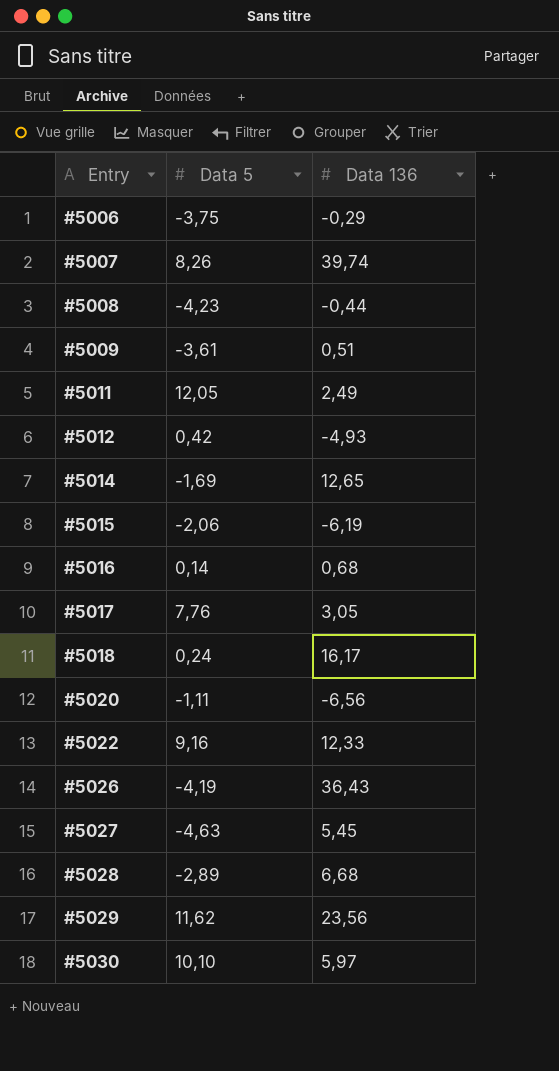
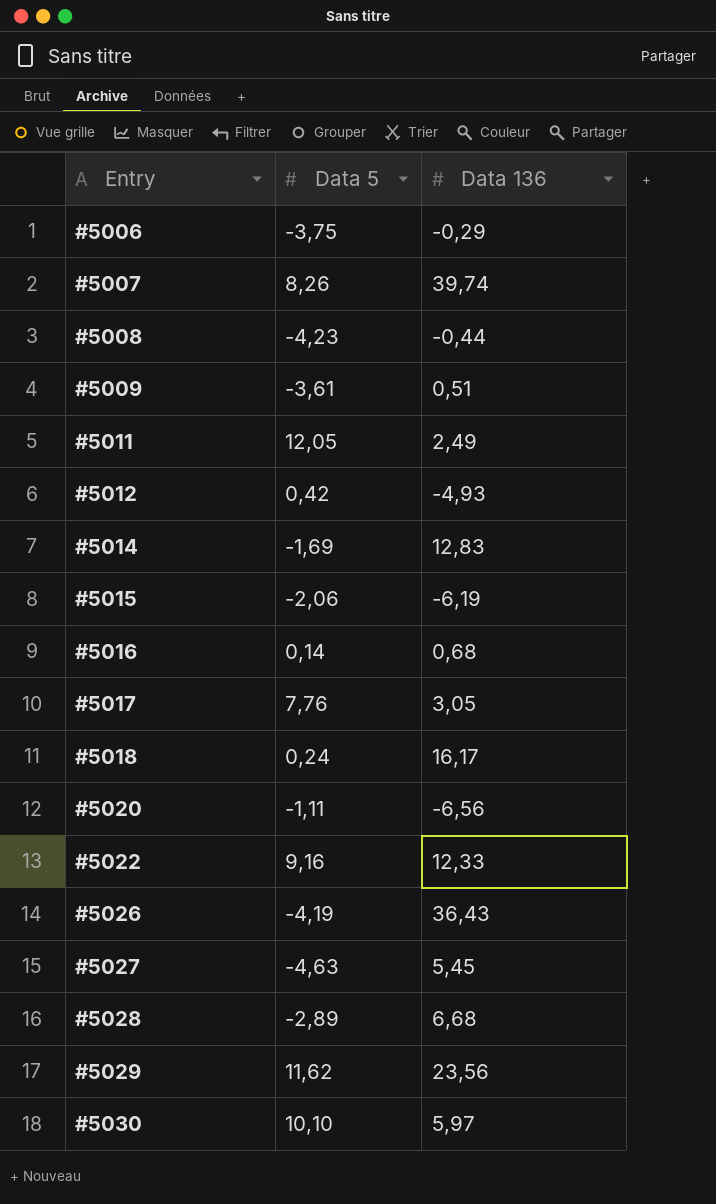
#5014 | Data 136: 12,65 -> 12,83

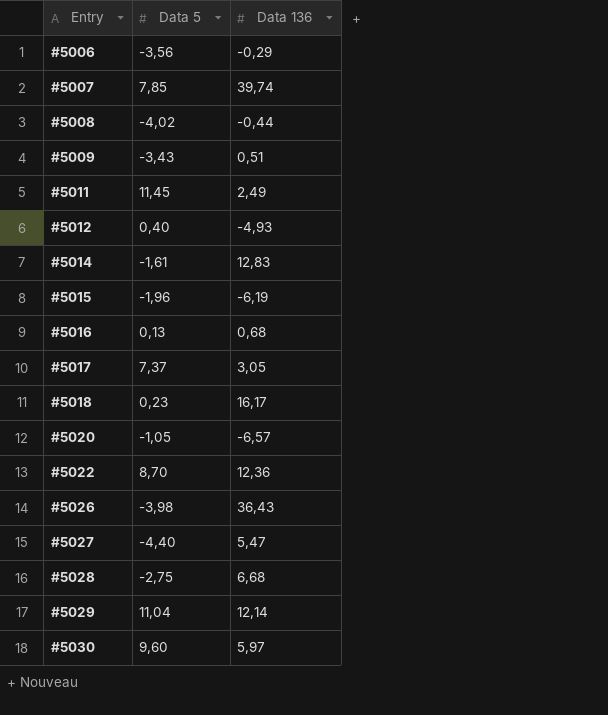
#5006 | Data 5: -3,75 -> -3,56
#5007 | Data 5: 8,26 -> 7,85
#5008 | Data 5: -4,23 -> -4,02
#5009 | Data 5: -3,61 -> -3,43
#5011 | Data 5: 12,05 -> 11,45
#5012 | Data 5: 0,42 -> 0,40
#5014 | Data 5: -1,69 -> -1,61
#5015 | Data 5: -2,06 -> -1,96
#5016 | Data 5: 0,14 -> 0,13
#5017 | Data 5: 7,76 -> 7,37
#5018 | Data 5: 0,24 -> 0,23
#5020 | Data 5: -1,11 -> -1,05
#5020 | Data 136: -6,56 -> -6,57
#5022 | Data 5: 9,16 -> 8,70
#5022 | Data 136: 12,33 -> 12,36
#5026 | Data 5: -4,19 -> -3,98
#5027 | Data 5: -4,63 -> -4,40
#5027 | Data 136: 5,45 -> 5,47
#5028 | Data 5: -2,89 -> -2,75
#5029 | Data 5: 11,62 -> 11,04
#5029 | Data 136: 23,56 -> 12,14
#5030 | Data 5: 10,10 -> 9,60

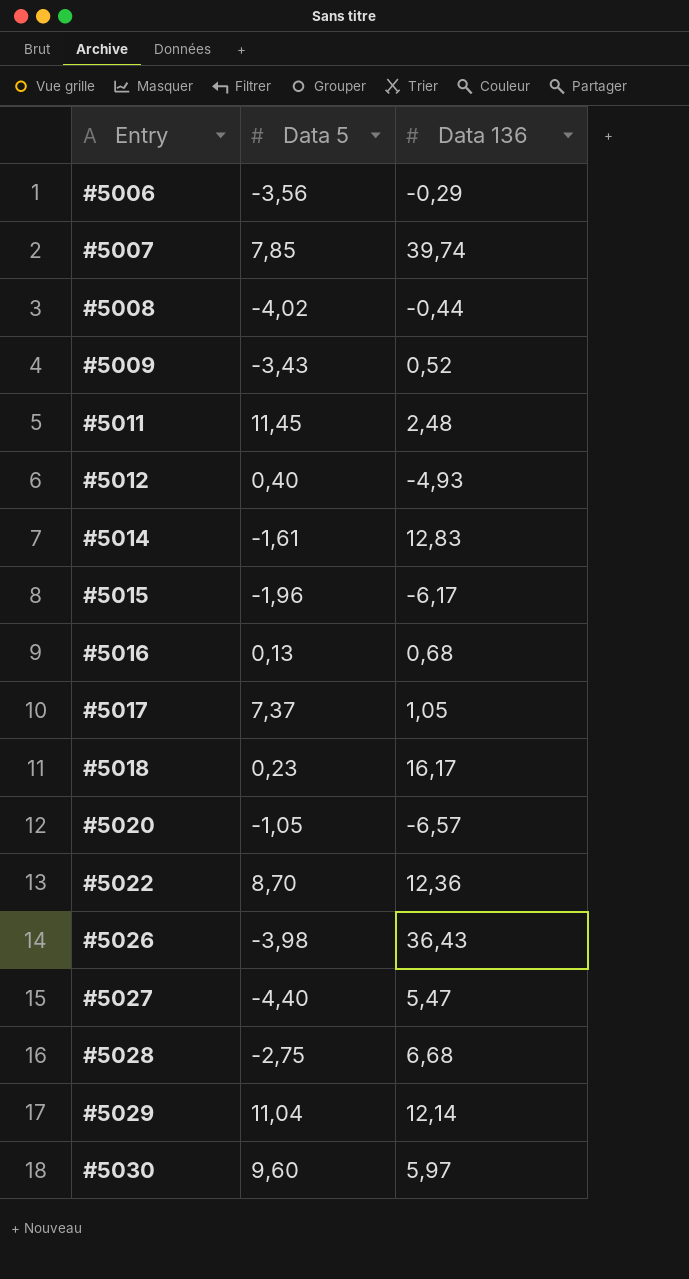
#5009 | Data 136: 0,51 -> 0,52
#5011 | Data 136: 2,49 -> 2,48
#5015 | Data 136: -6,19 -> -6,17
#5017 | Data 136: 3,05 -> 1,05

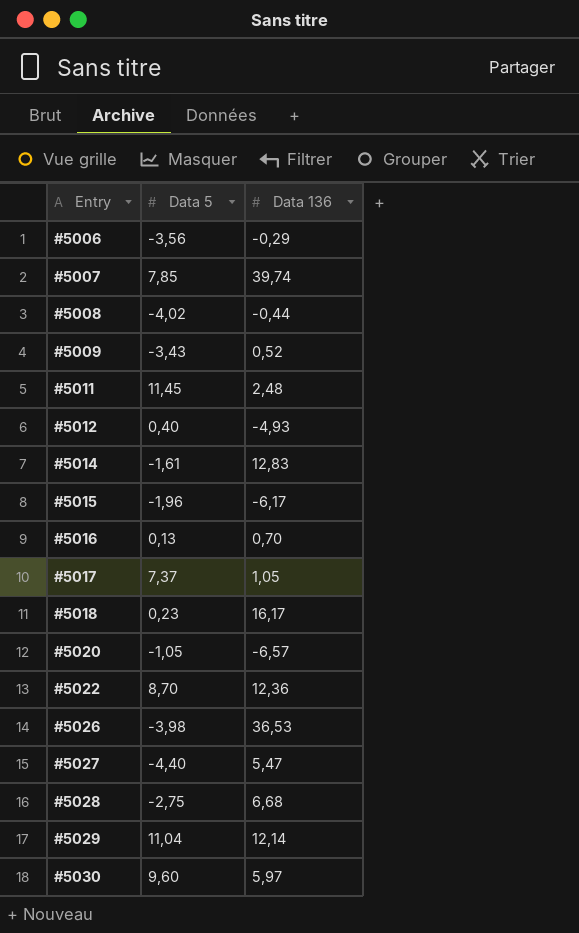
#5016 | Data 136: 0,68 -> 0,70
#5026 | Data 136: 36,43 -> 36,53

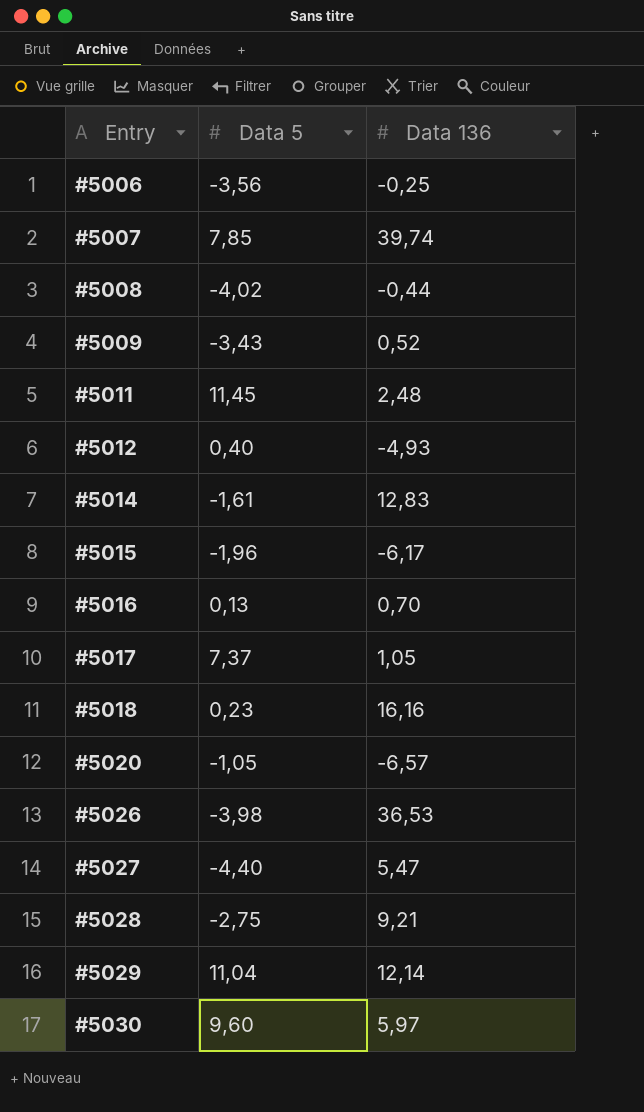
row #5022: 8,70 | 12,36 -> none
#5006 | Data 136: -0,29 -> -0,25
#5018 | Data 136: 16,17 -> 16,16
#5028 | Data 136: 6,68 -> 9,21

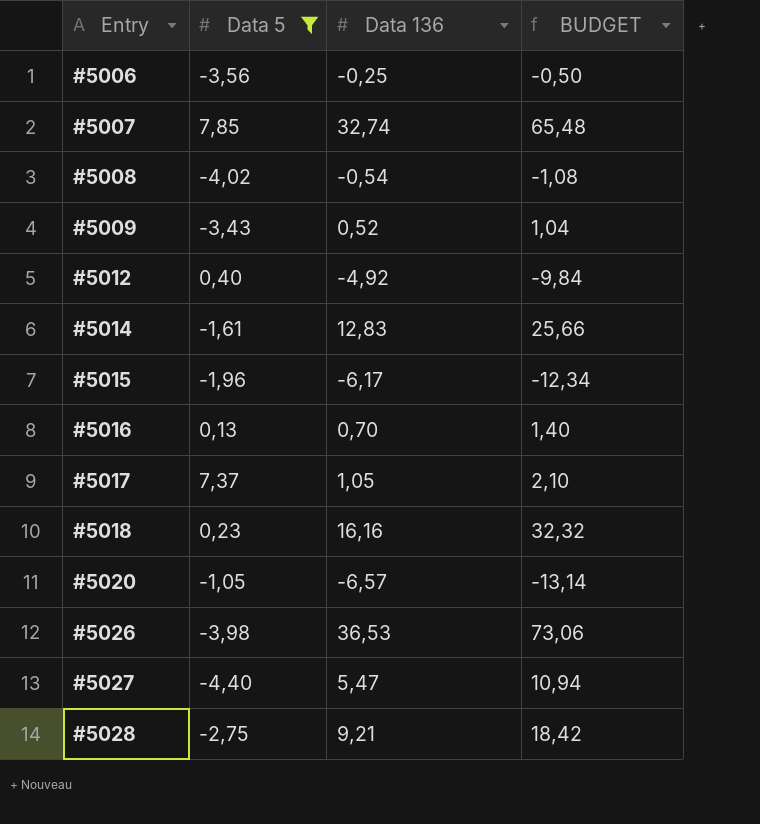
filter: none -> Data 5 <= 7,85
column BUDGET | formula: none -> [Data 136] * 2
#5007 | Data 136: 39,74 -> 32,74
#5008 | Data 136: -0,44 -> -0,54
#5012 | Data 136: -4,93 -> -4,92

